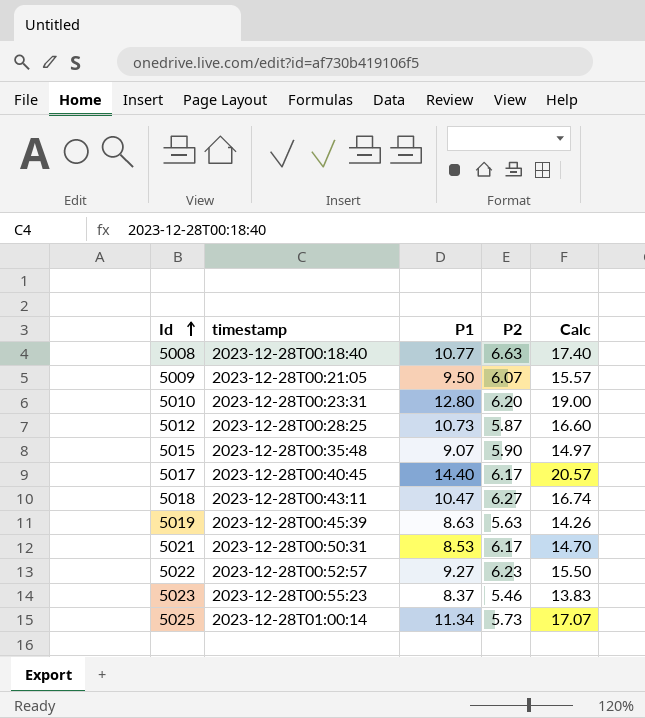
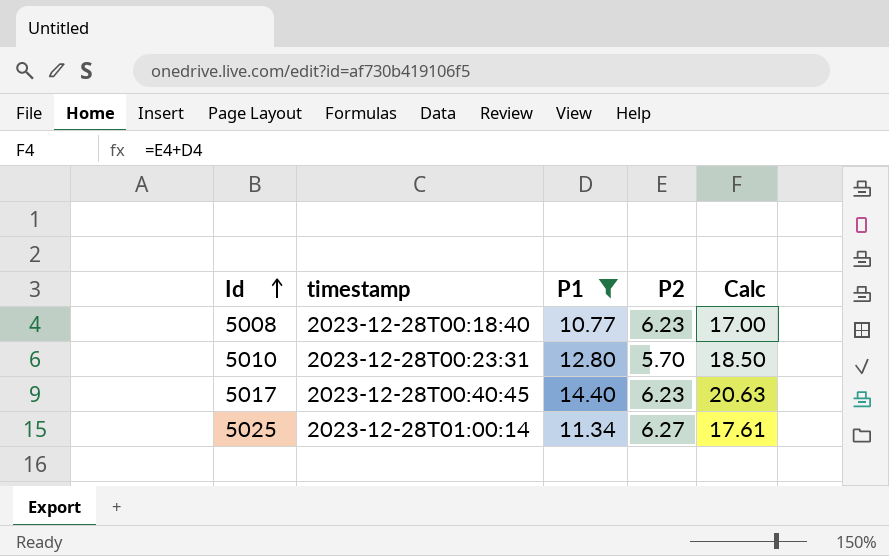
filter: none -> P1 >= 10.77
5008 | P2: 6.63 -> 6.23
5008 | Calc: 17.40 -> 17.00
5010 | P2: 6.20 -> 5.70
5010 | Calc: 19.00 -> 18.50
5017 | P2: 6.17 -> 6.23
5017 | Calc: 20.57 -> 20.63
5025 | P2: 5.73 -> 6.27
5025 | Calc: 17.07 -> 17.61

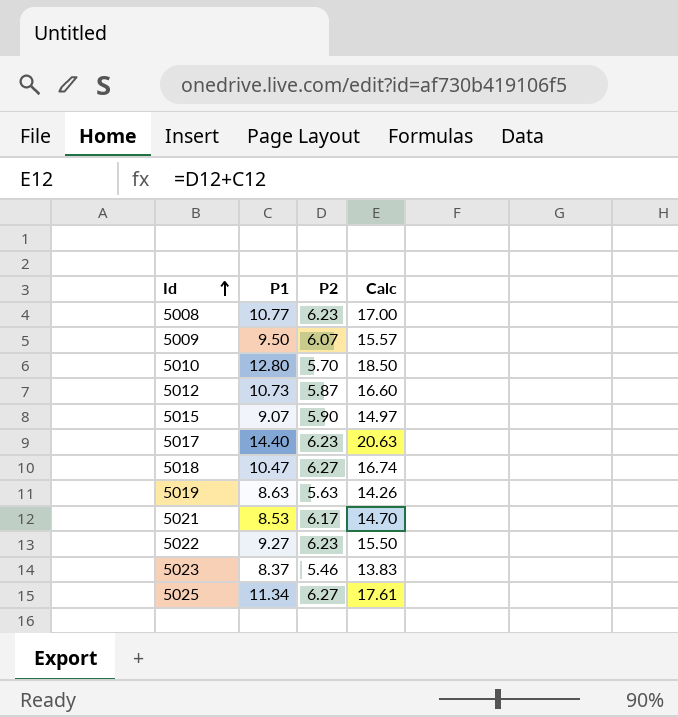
filter: P1 >= 10.77 -> none
column timestamp | position: 2 -> none

